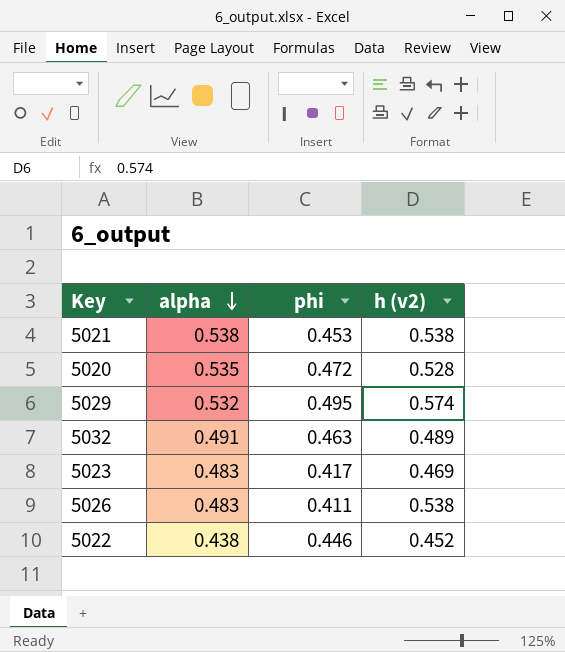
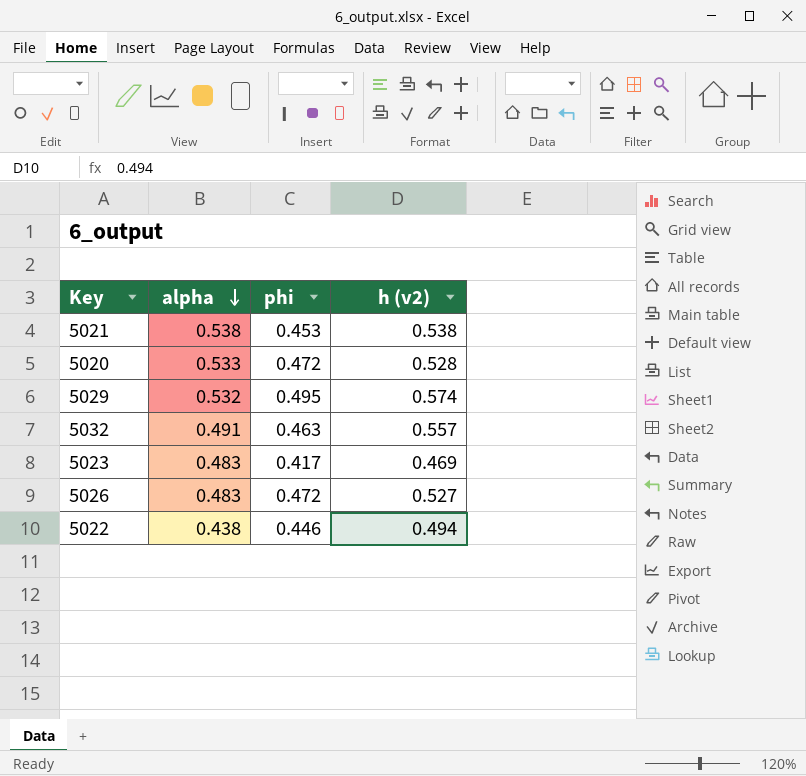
5020 | alpha: 0.535 -> 0.533
5032 | h (v2): 0.489 -> 0.557
5026 | phi: 0.411 -> 0.472
5026 | h (v2): 0.538 -> 0.527
5022 | h (v2): 0.452 -> 0.494

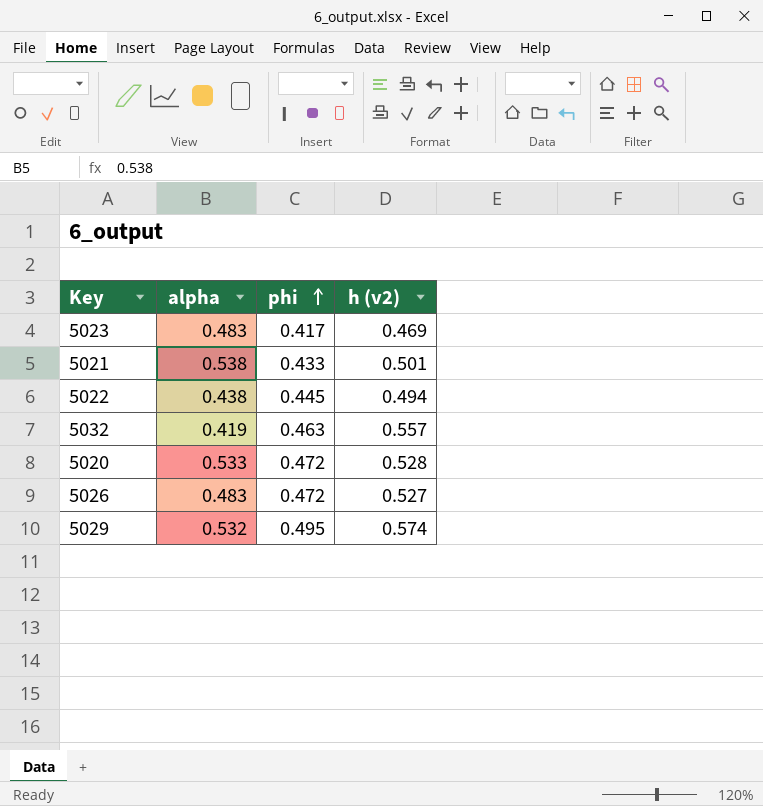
row order: alpha descending -> phi ascending
5021 | phi: 0.453 -> 0.433
5021 | h (v2): 0.538 -> 0.501
5022 | phi: 0.446 -> 0.445
5032 | alpha: 0.491 -> 0.419

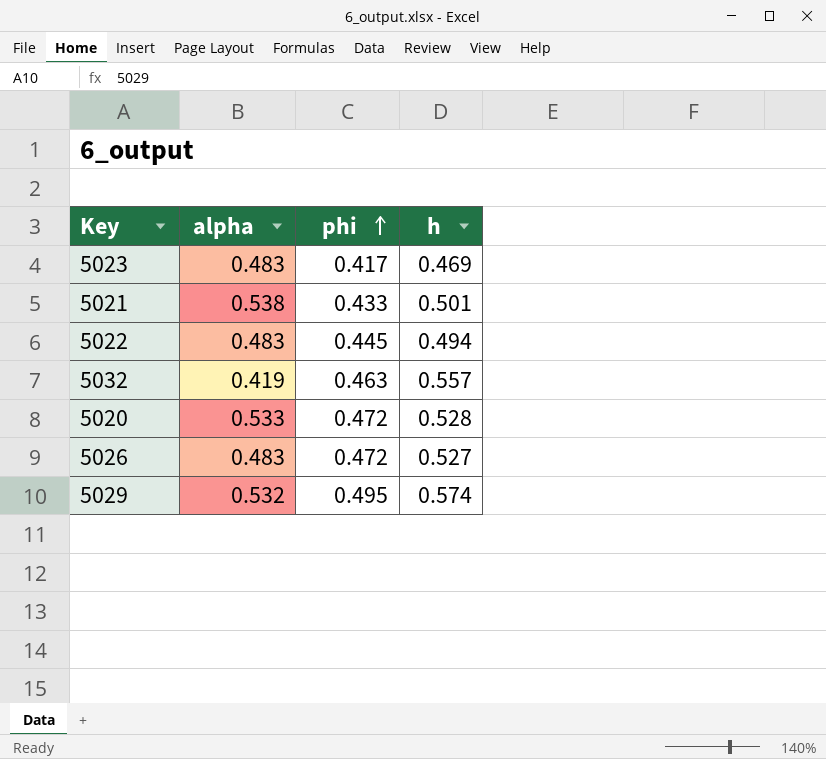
column name: h (v2) -> h
5022 | alpha: 0.438 -> 0.483

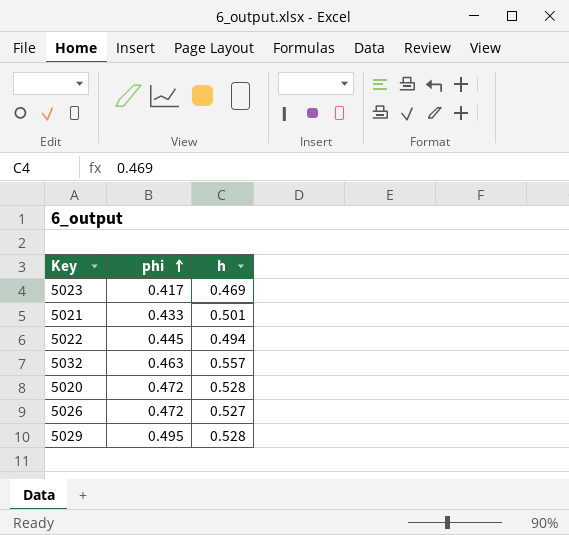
column alpha | position: 2 -> none
5029 | h: 0.574 -> 0.528

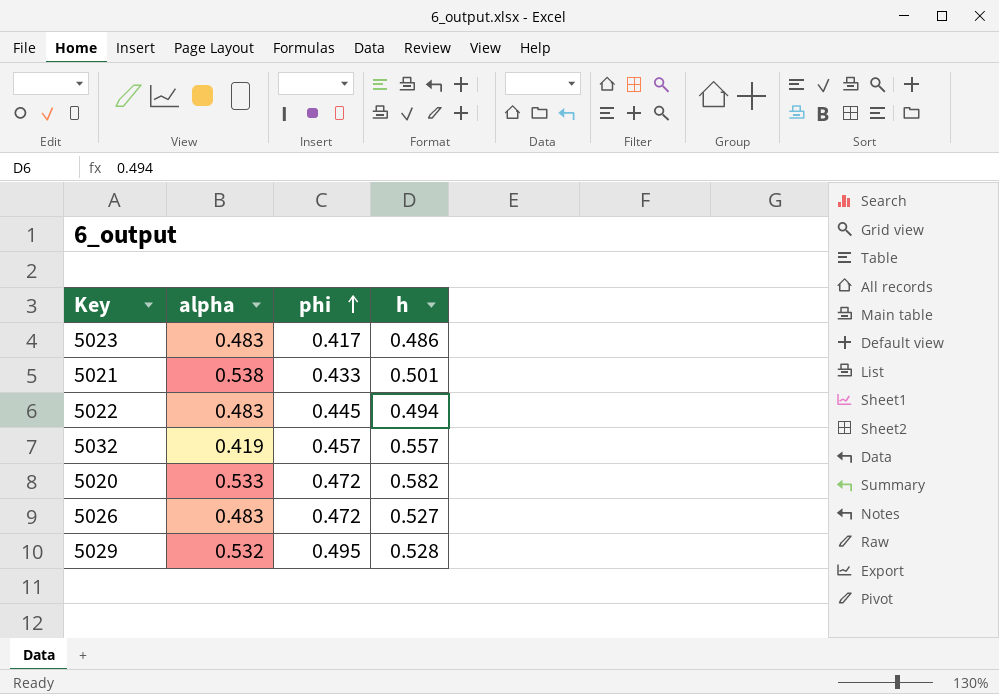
column alpha | position: none -> 2
5023 | h: 0.469 -> 0.486
5032 | phi: 0.463 -> 0.457
5020 | h: 0.528 -> 0.582

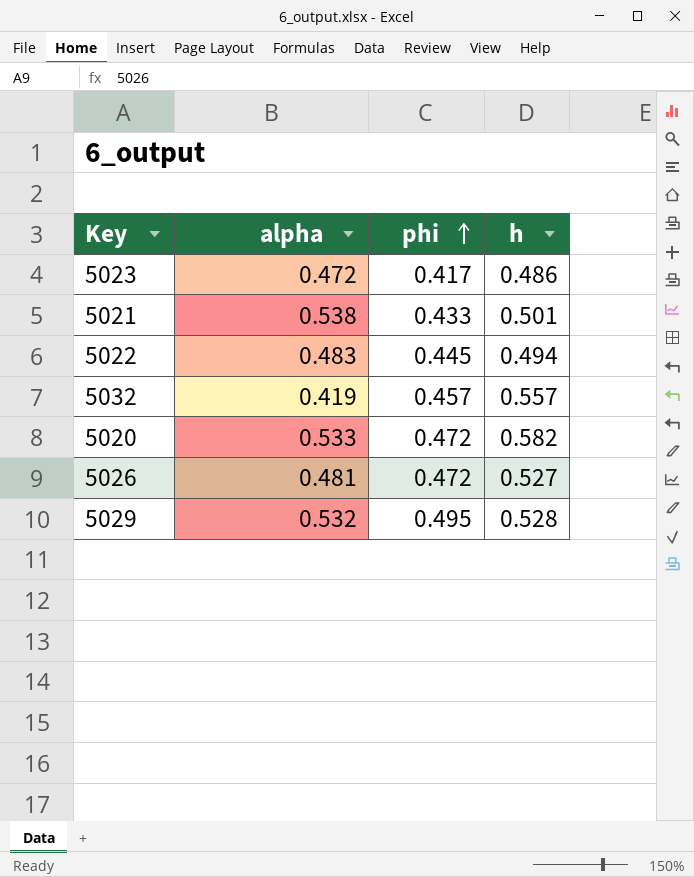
5023 | alpha: 0.483 -> 0.472
5026 | alpha: 0.483 -> 0.481

